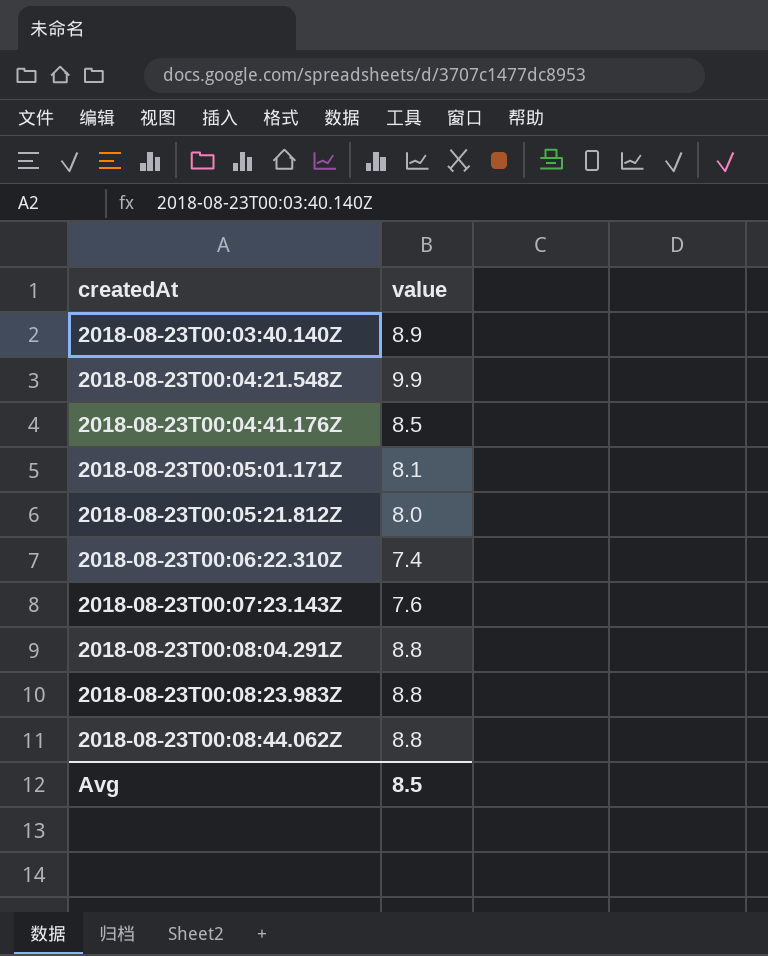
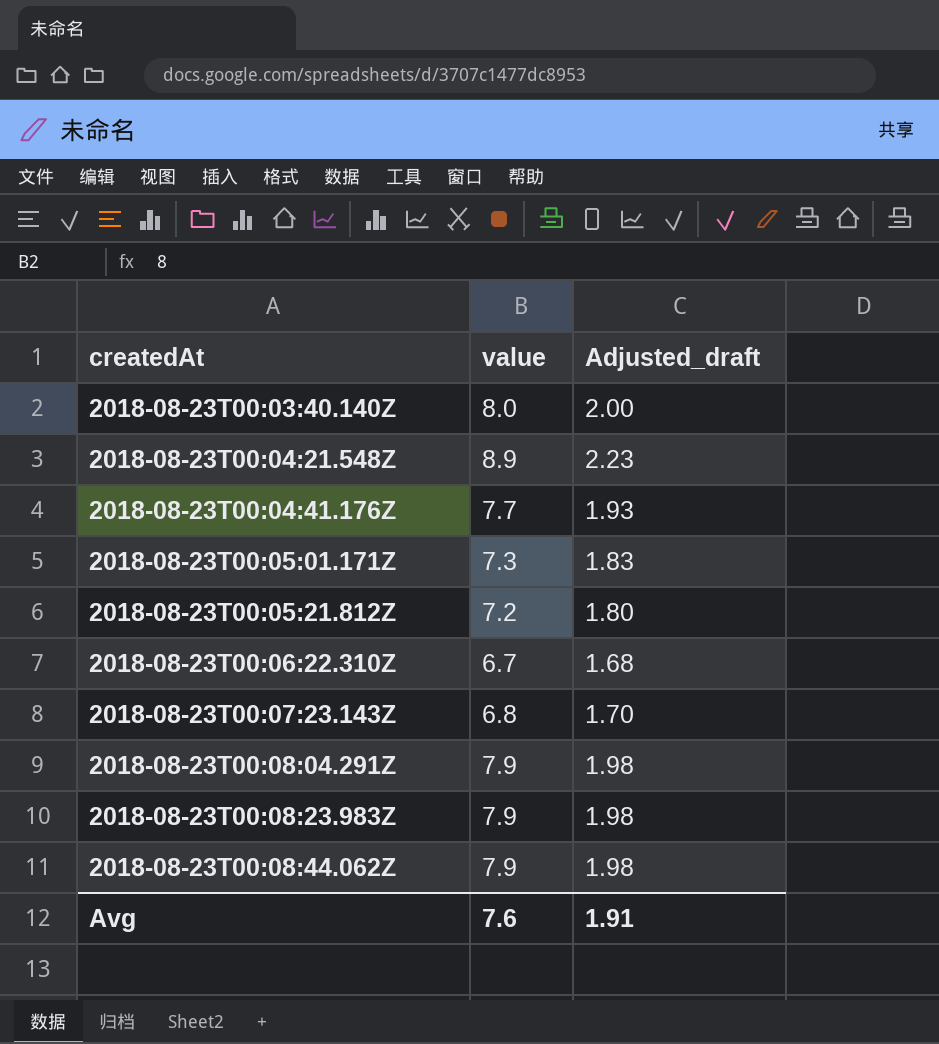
column Adjusted_draft | formula: none -> [value] * 0.25
2018-08-23T00:03:40.140Z | value: 8.9 -> 8.0
2018-08-23T00:04:21.548Z | value: 9.9 -> 8.9
2018-08-23T00:04:41.176Z | value: 8.5 -> 7.7
2018-08-23T00:05:01.171Z | value: 8.1 -> 7.3
2018-08-23T00:05:21.812Z | value: 8.0 -> 7.2
2018-08-23T00:06:22.310Z | value: 7.4 -> 6.7
2018-08-23T00:07:23.143Z | value: 7.6 -> 6.8
2018-08-23T00:08:04.291Z | value: 8.8 -> 7.9
2018-08-23T00:08:23.983Z | value: 8.8 -> 7.9
2018-08-23T00:08:44.062Z | value: 8.8 -> 7.9
Avg | value: 8.5 -> 7.6

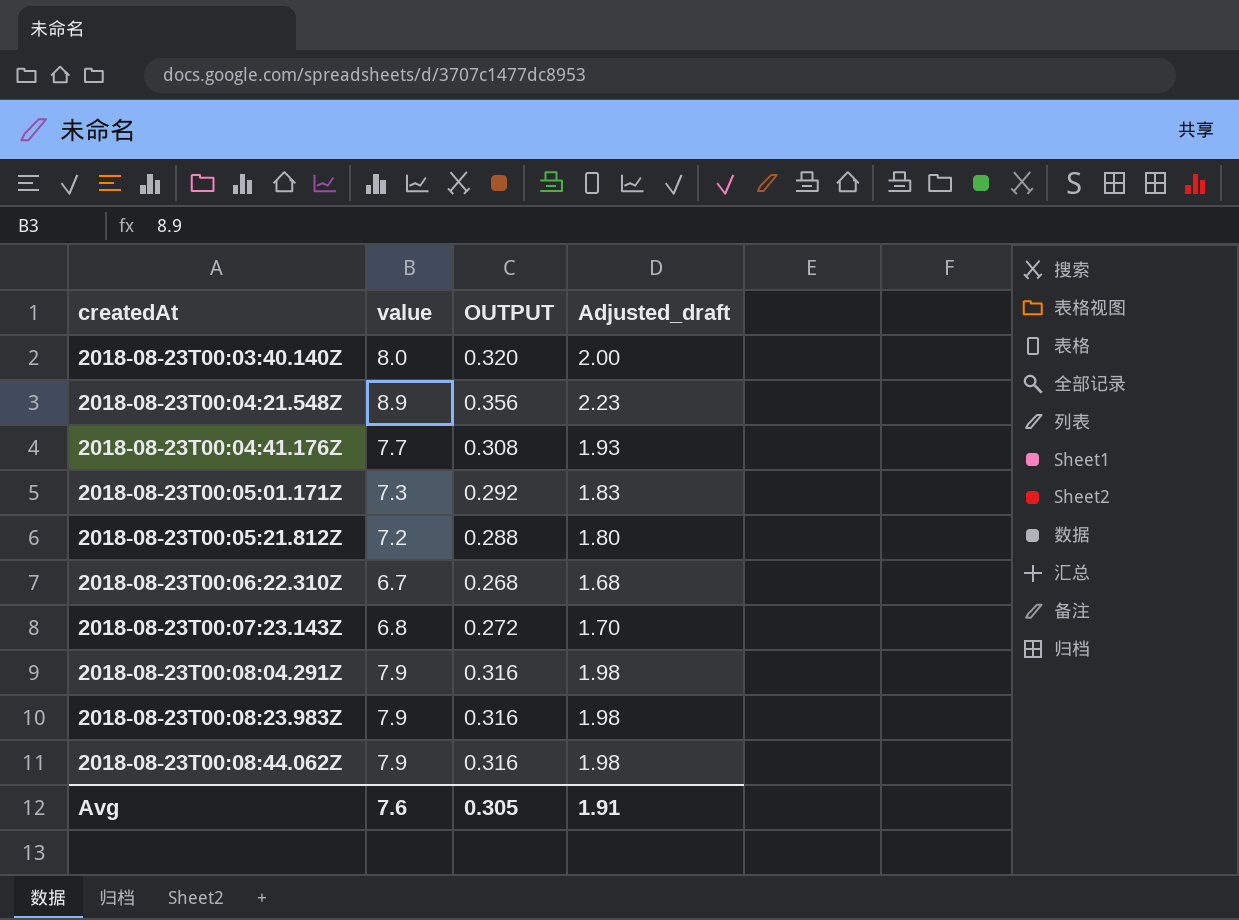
column OUTPUT | formula: none -> [value] * 0.04

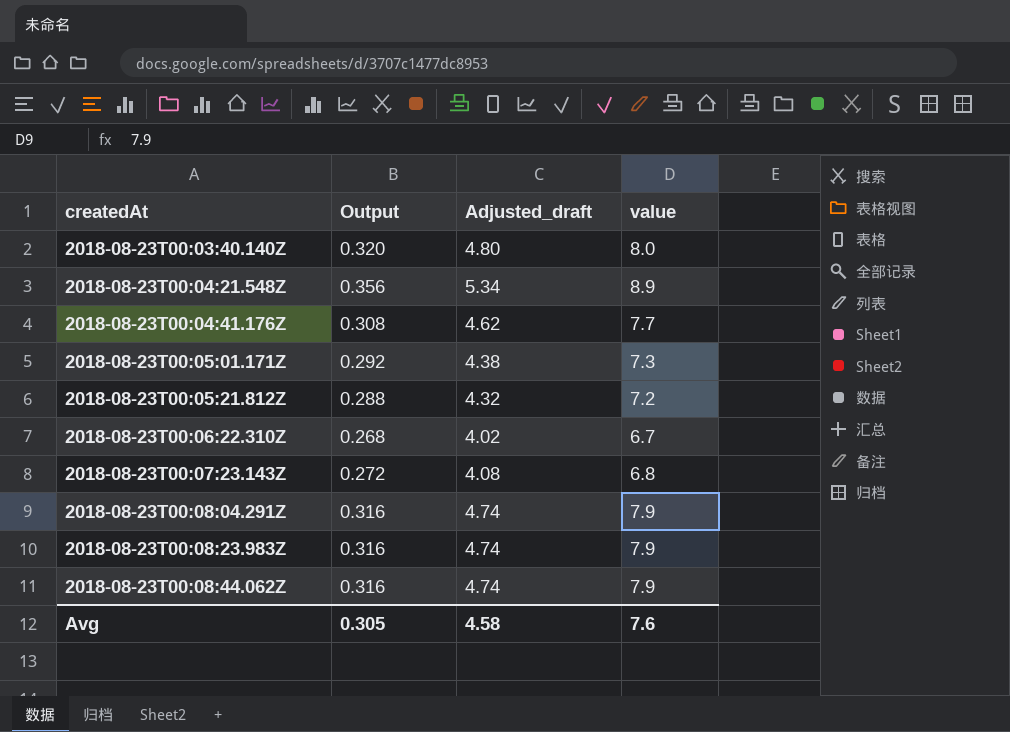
column name: OUTPUT -> Output
column Adjusted_draft | formula: [value] * 0.25 -> [value] * 0.6
column value | position: 2 -> 4
Avg | Adjusted_draft: 1.91 -> 4.58

